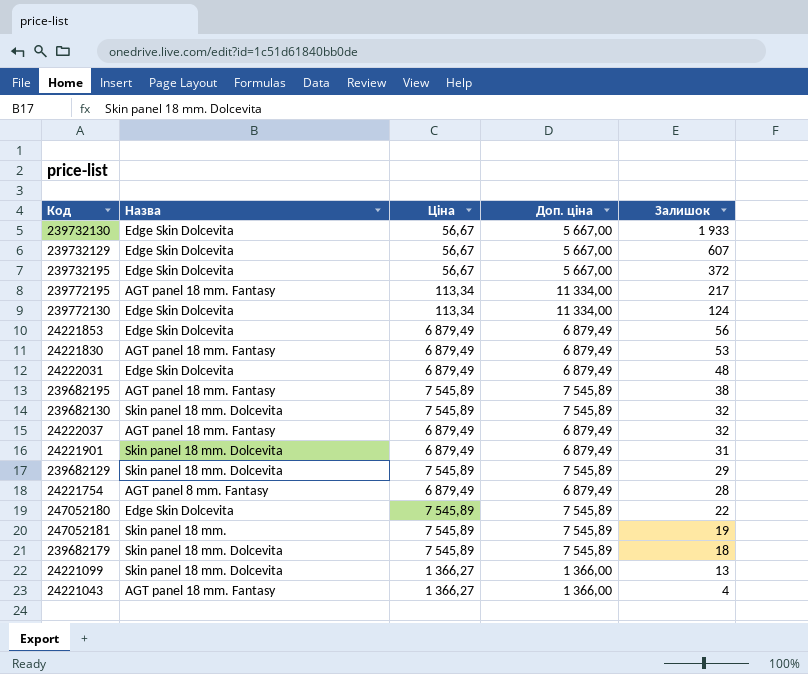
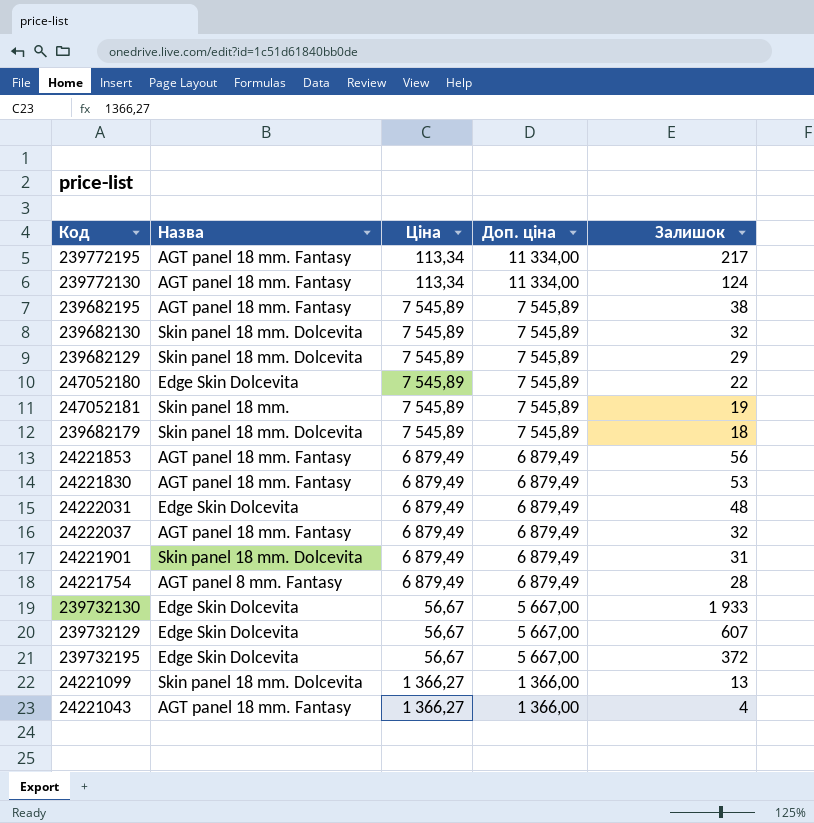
row order: Залишок descending -> Доп. ціна descending
239772130 | Назва: Edge Skin Dolcevita -> AGT panel 18 mm. Fantasy
24221853 | Назва: Edge Skin Dolcevita -> AGT panel 18 mm. Fantasy

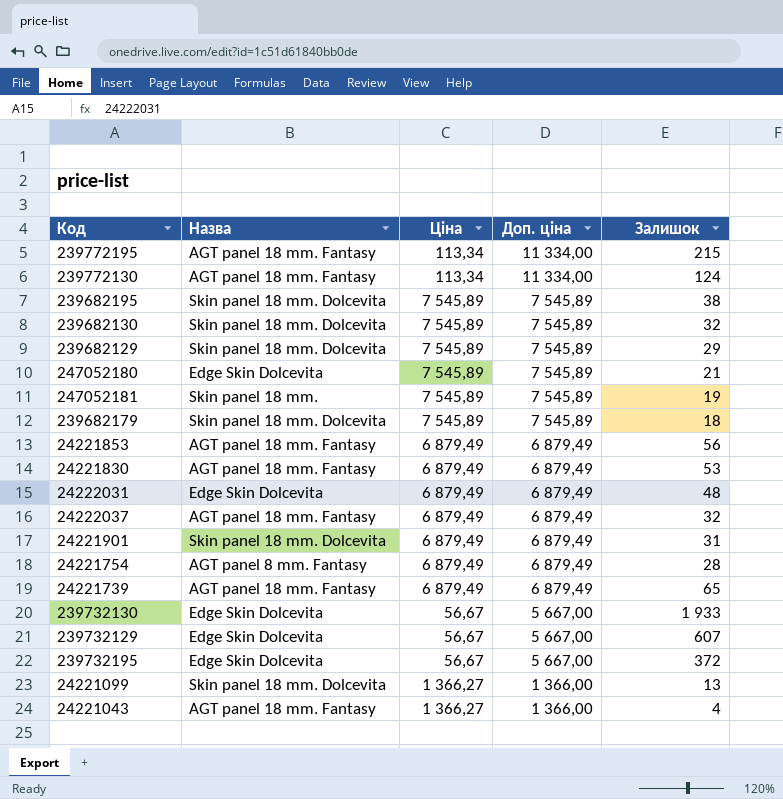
239772195 | Залишок: 217 -> 215
239682195 | Назва: AGT panel 18 mm. Fantasy -> Skin panel 18 mm. Dolcevita
247052180 | Залишок: 22 -> 21
row 24221739: none -> AGT panel 18 mm. Fantasy | 6 879,49 | 6 879,49 | 65

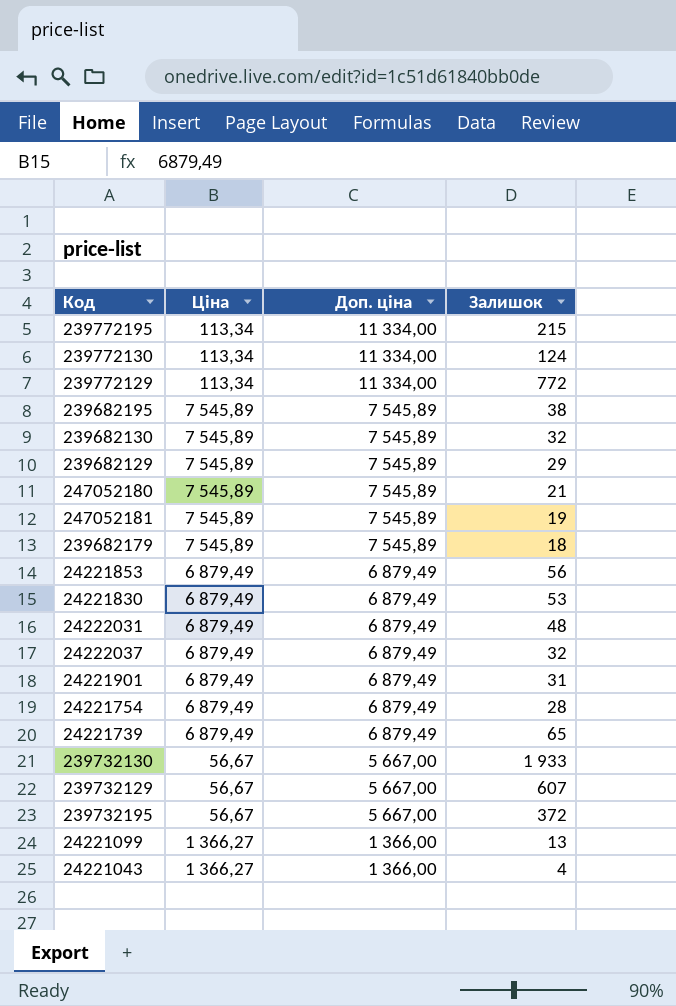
column Назва | position: 2 -> none
row 239772129: none -> 113,34 | 11 334,00 | 772

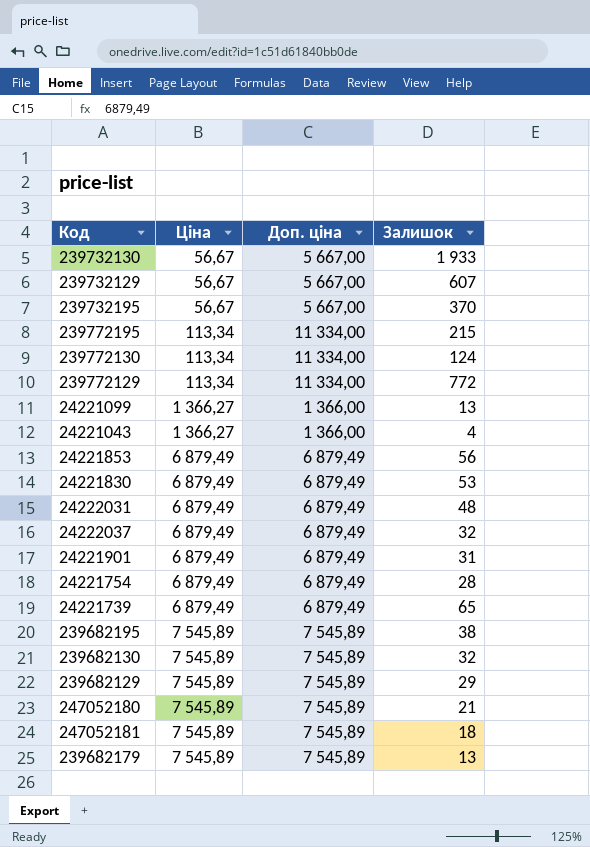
row order: Доп. ціна descending -> Ціна ascending
239732195 | Залишок: 372 -> 370
247052181 | Залишок: 19 -> 18
239682179 | Залишок: 18 -> 13

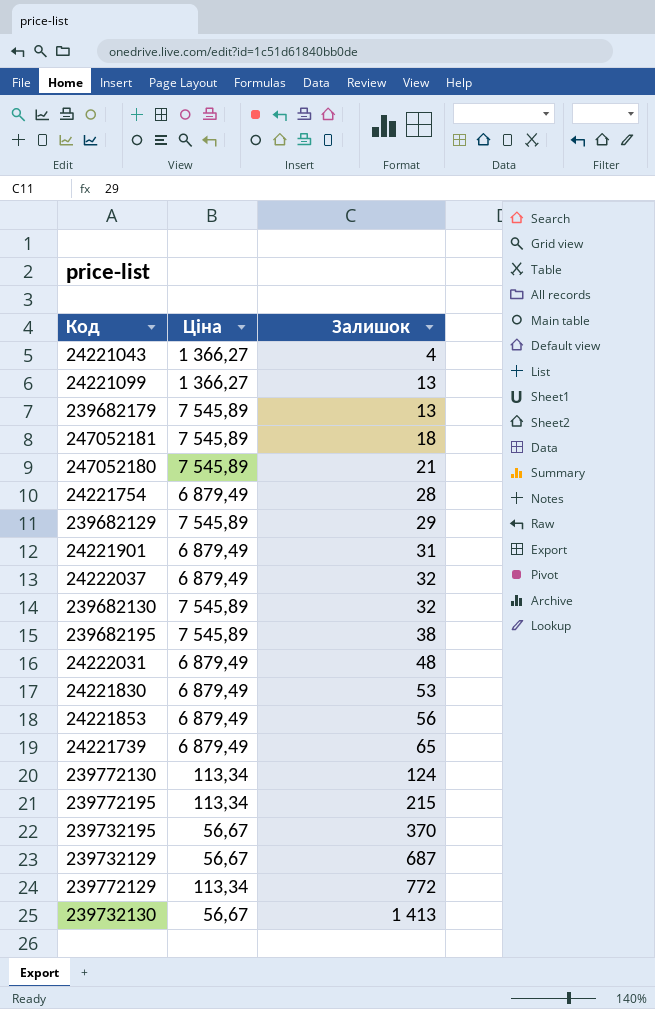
row order: Ціна ascending -> Залишок ascending
column Доп. ціна | position: 3 -> none
239732129 | Залишок: 607 -> 687
239732130 | Залишок: 1 933 -> 1 413

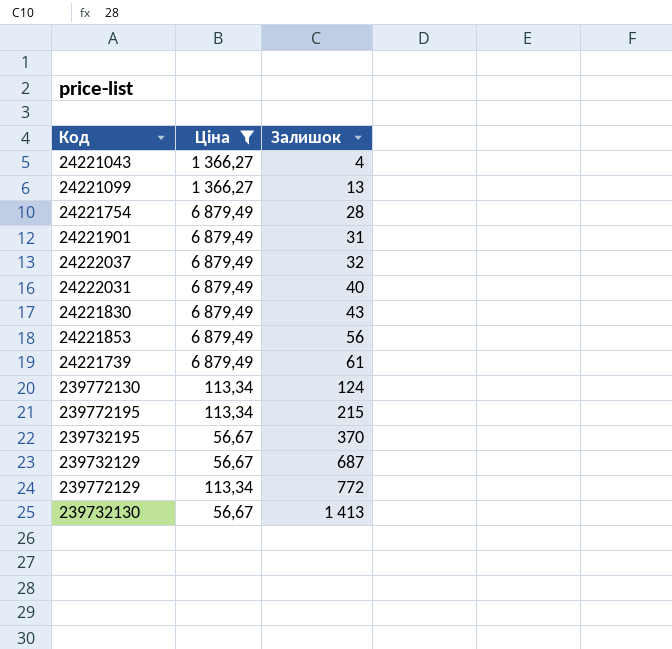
filter: none -> Ціна != 7 545,89
24222031 | Залишок: 48 -> 40
24221830 | Залишок: 53 -> 43
24221739 | Залишок: 65 -> 61

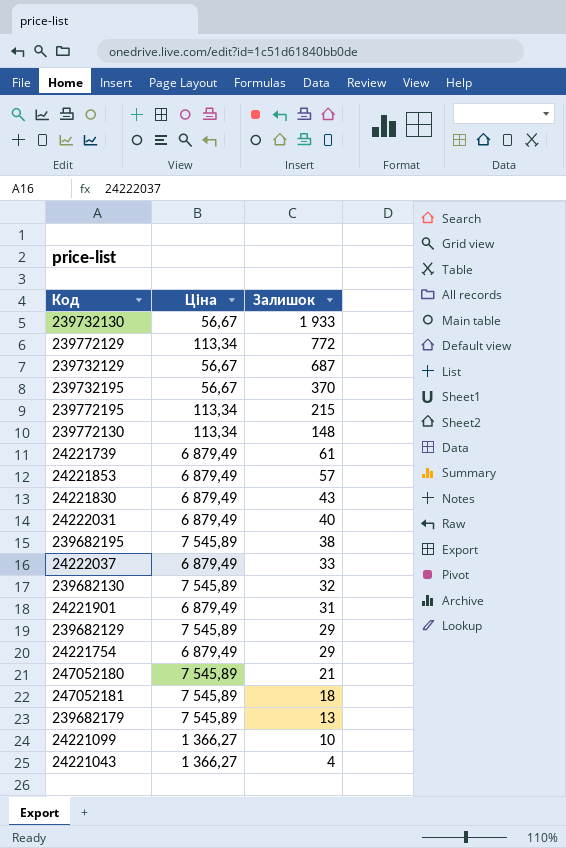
filter: Ціна != 7 545,89 -> none
row order: Залишок ascending -> Залишок descending
239732130 | Залишок: 1 413 -> 1 933
239772130 | Залишок: 124 -> 148
24221853 | Залишок: 56 -> 57
24222037 | Залишок: 32 -> 33
24221754 | Залишок: 28 -> 29
24221099 | Залишок: 13 -> 10

